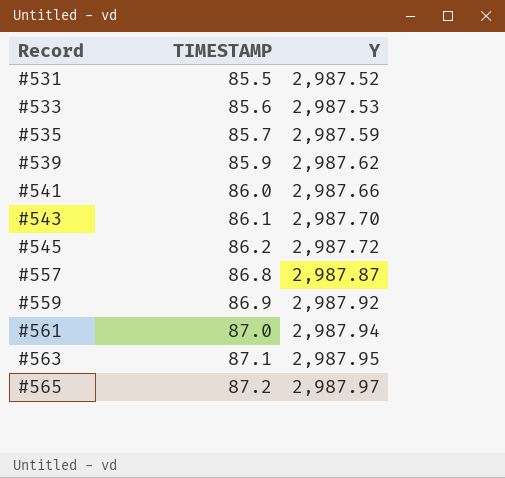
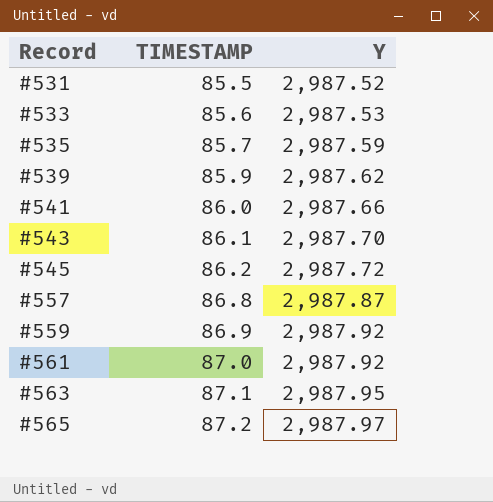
#561 | Y: 2,987.94 -> 2,987.92

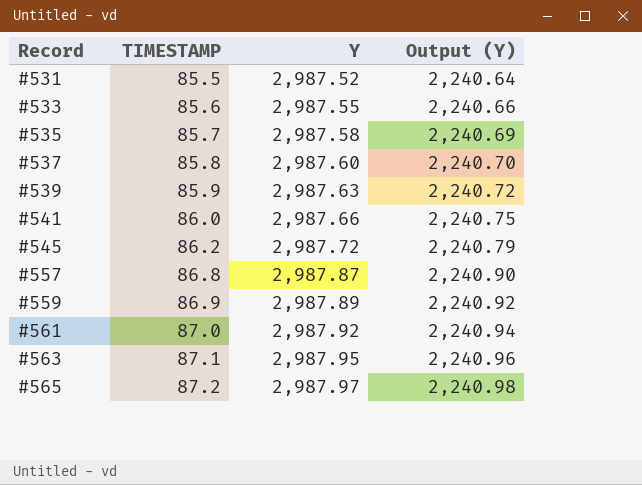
column Output (Y) | formula: none -> [Y] * 0.75
row #543: 86.1 | 2,987.70 -> none
#533 | Y: 2,987.53 -> 2,987.55
#535 | Y: 2,987.59 -> 2,987.58
row #537: none -> 85.8 | 2,987.60 | 2,240.70
#539 | Y: 2,987.62 -> 2,987.63
#559 | Y: 2,987.92 -> 2,987.89

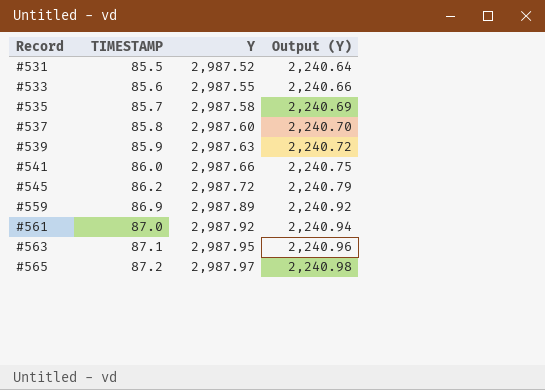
row #557: 86.8 | 2,987.87 | 2,240.90 -> none

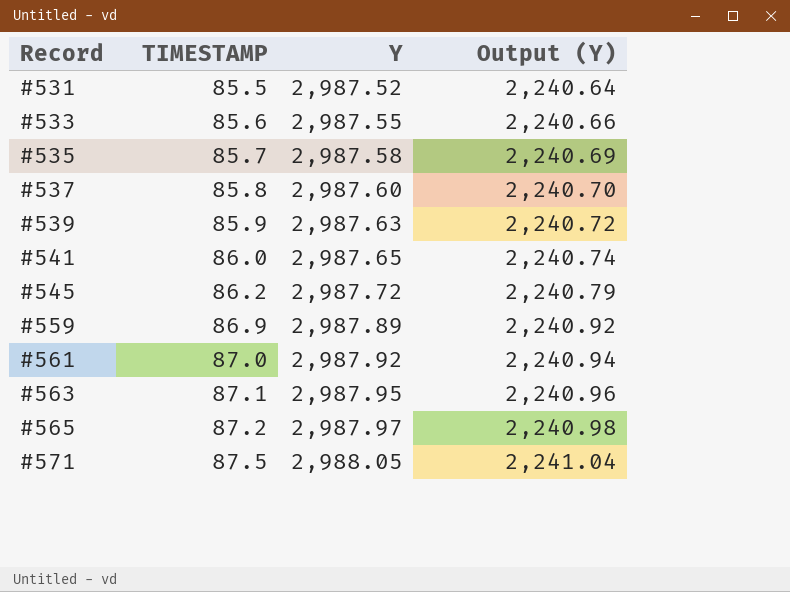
#541 | Y: 2,987.66 -> 2,987.65
#541 | Output (Y): 2,240.75 -> 2,240.74
row #571: none -> 87.5 | 2,988.05 | 2,241.04

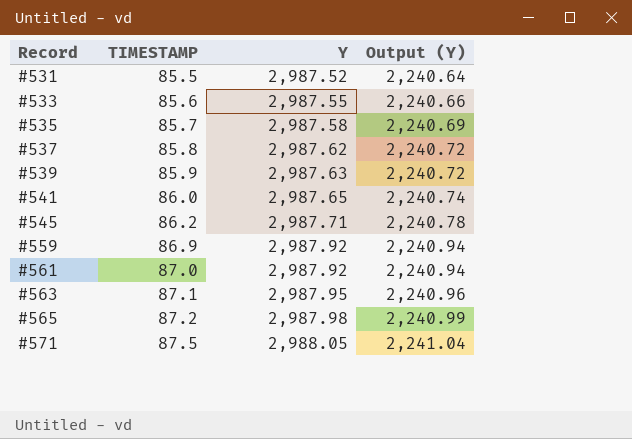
#537 | Y: 2,987.60 -> 2,987.62
#537 | Output (Y): 2,240.70 -> 2,240.72
#545 | Y: 2,987.72 -> 2,987.71
#545 | Output (Y): 2,240.79 -> 2,240.78
#559 | Y: 2,987.89 -> 2,987.92
#559 | Output (Y): 2,240.92 -> 2,240.94
#565 | Y: 2,987.97 -> 2,987.98
#565 | Output (Y): 2,240.98 -> 2,240.99

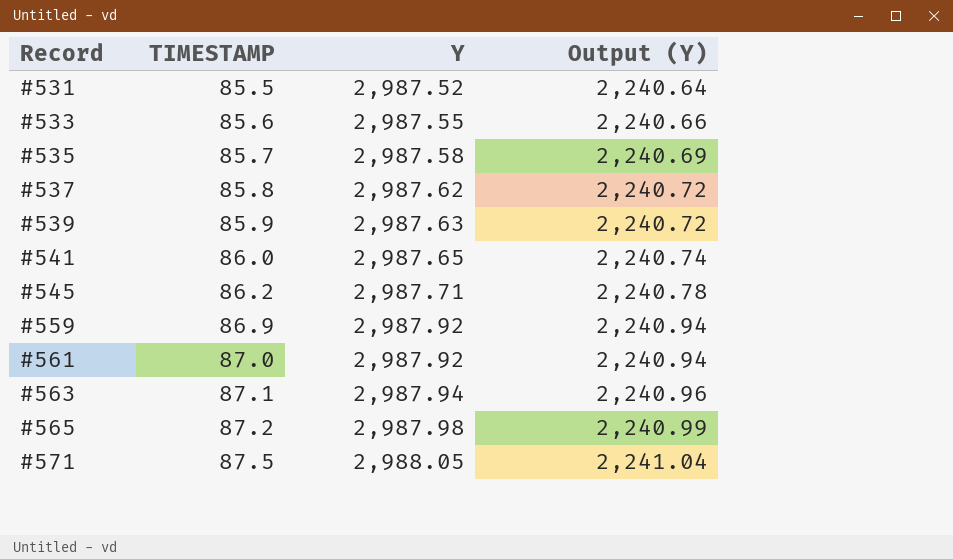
#563 | Y: 2,987.95 -> 2,987.94

